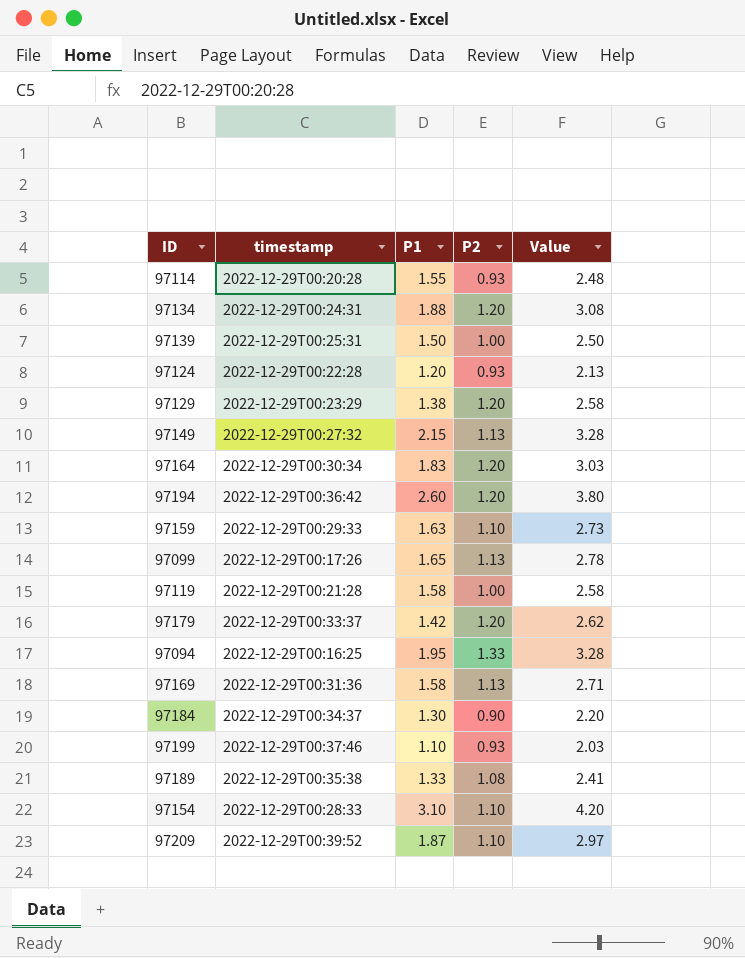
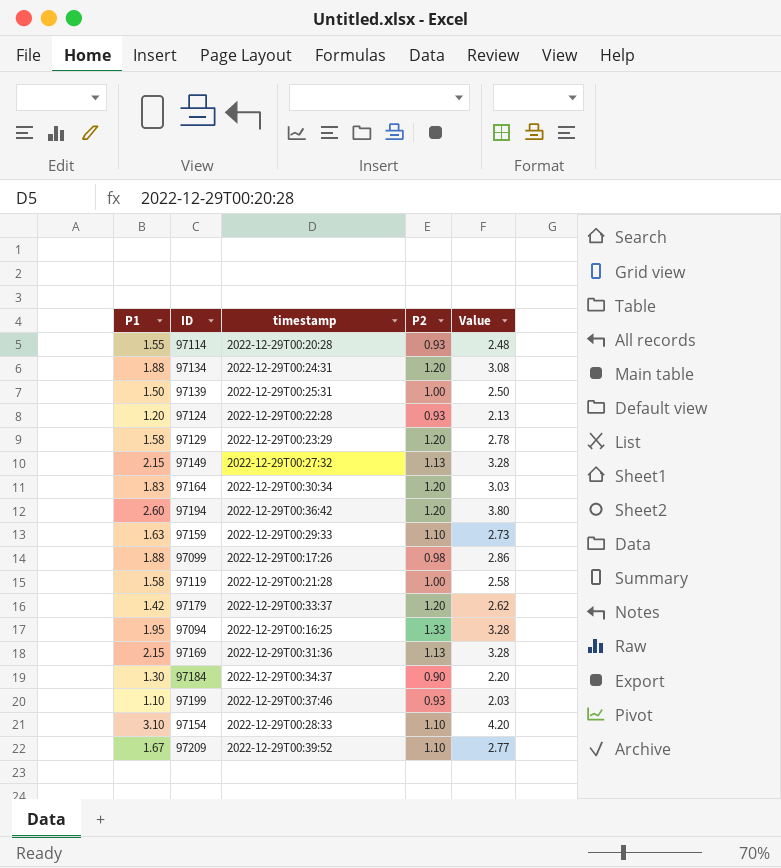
column P1 | position: 3 -> 1
row 97189: 2022-12-29T00:35:38 | 1.33 | 1.08 | 2.41 -> none
97129 | P1: 1.38 -> 1.58
97129 | Value: 2.58 -> 2.78
97099 | P1: 1.65 -> 1.88
97099 | P2: 1.13 -> 0.98
97099 | Value: 2.78 -> 2.86
97169 | P1: 1.58 -> 2.15
97169 | Value: 2.71 -> 3.28
97209 | P1: 1.87 -> 1.67
97209 | Value: 2.97 -> 2.77

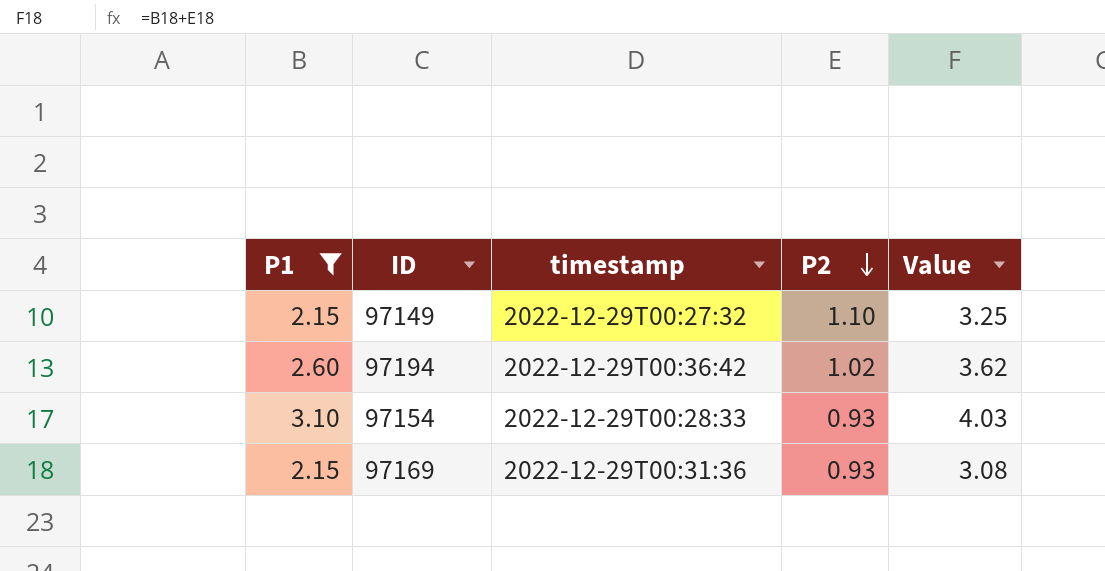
filter: none -> P1 >= 2.15
row order: none -> P2 descending
97149 | P2: 1.13 -> 1.10
97149 | Value: 3.28 -> 3.25
97194 | P2: 1.20 -> 1.02
97194 | Value: 3.80 -> 3.62
97154 | P2: 1.10 -> 0.93
97154 | Value: 4.20 -> 4.03
97169 | P2: 1.13 -> 0.93
97169 | Value: 3.28 -> 3.08

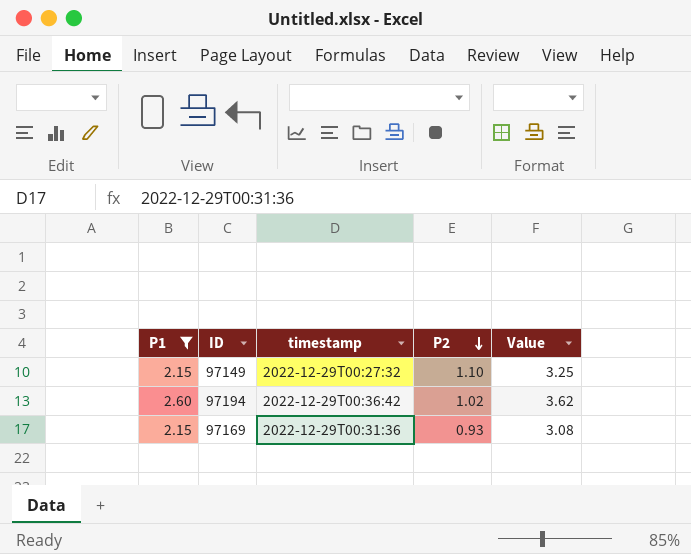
row 97154: 3.10 | 2022-12-29T00:28:33 | 0.93 | 4.03 -> none

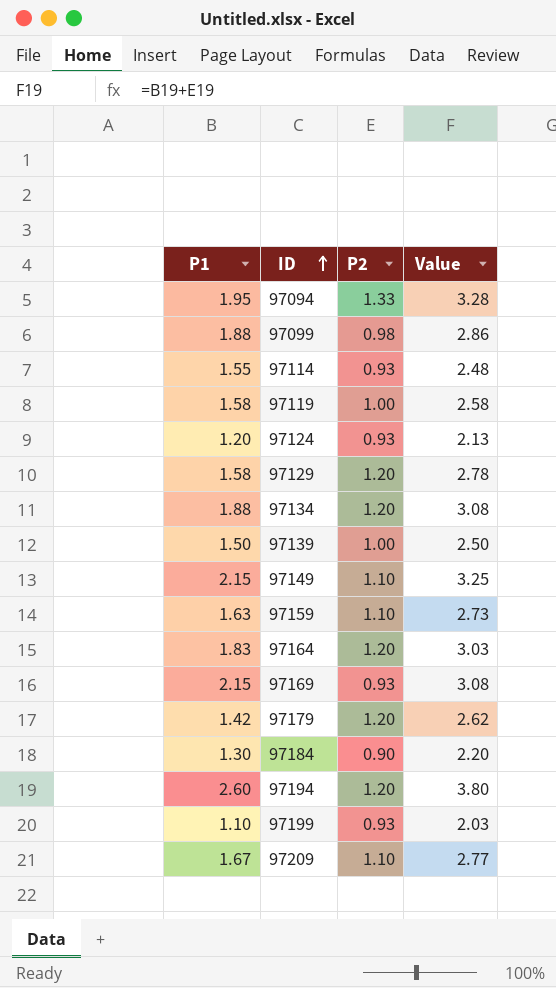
filter: P1 >= 2.15 -> none
row order: P2 descending -> ID ascending
column timestamp | position: 3 -> none
97194 | P2: 1.02 -> 1.20
97194 | Value: 3.62 -> 3.80

